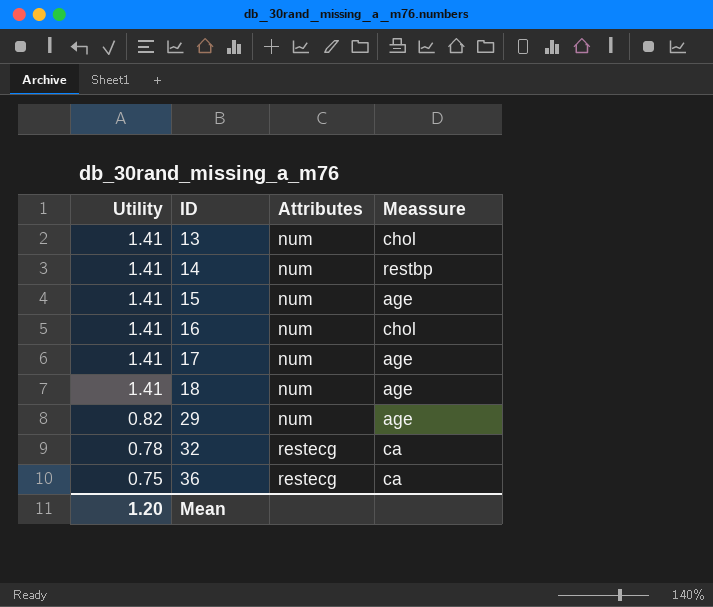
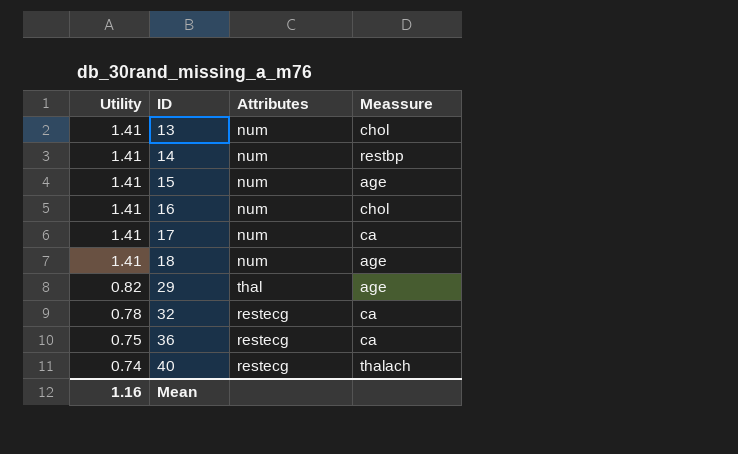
17 | Meassure: age -> ca
29 | Attributes: num -> thal
row 40: none -> 0.74 | restecg | thalach
Mean | Utility: 1.20 -> 1.16

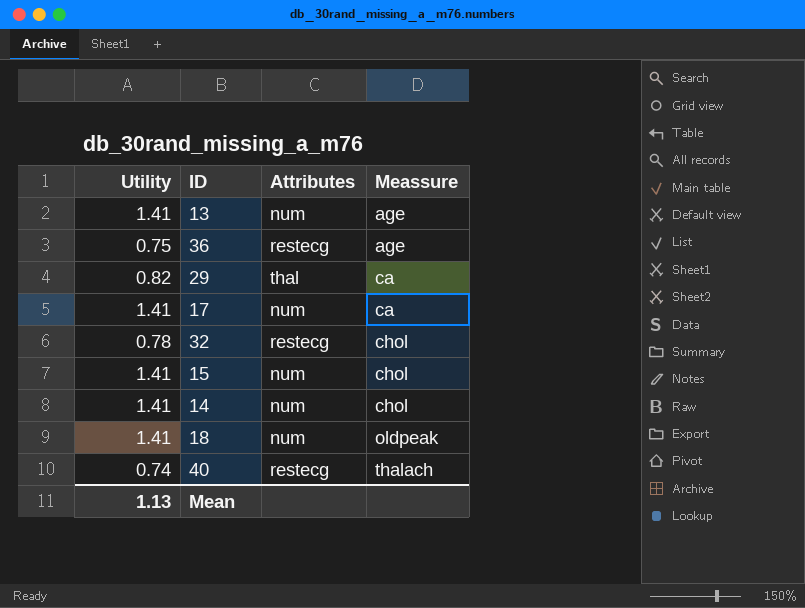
row order: Utility descending -> Meassure ascending
row 16: 1.41 | num | chol -> none
13 | Meassure: chol -> age
36 | Meassure: ca -> age
29 | Meassure: age -> ca
32 | Meassure: ca -> chol
15 | Meassure: age -> chol
14 | Meassure: restbp -> chol
18 | Meassure: age -> oldpeak
Mean | Utility: 1.16 -> 1.13

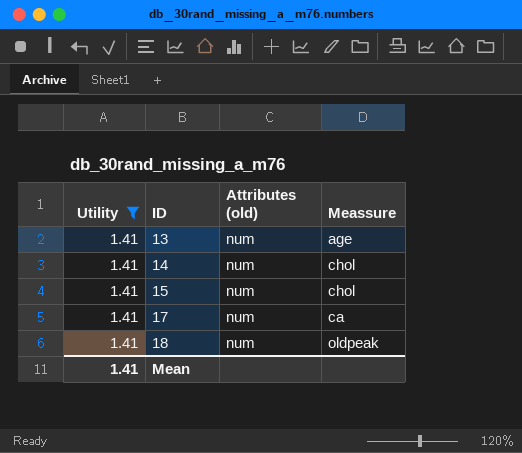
filter: none -> Utility = 1.41
row order: Meassure ascending -> ID ascending
column name: Attributes -> Attributes (old)
Mean | Utility: 1.13 -> 1.41

